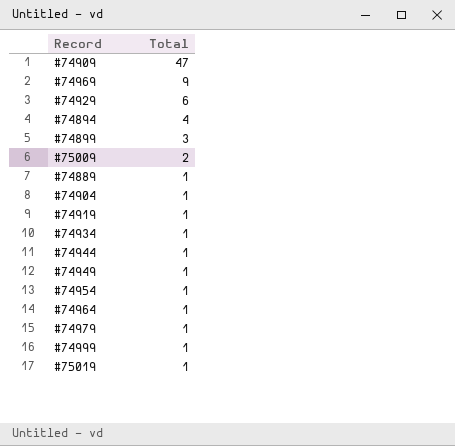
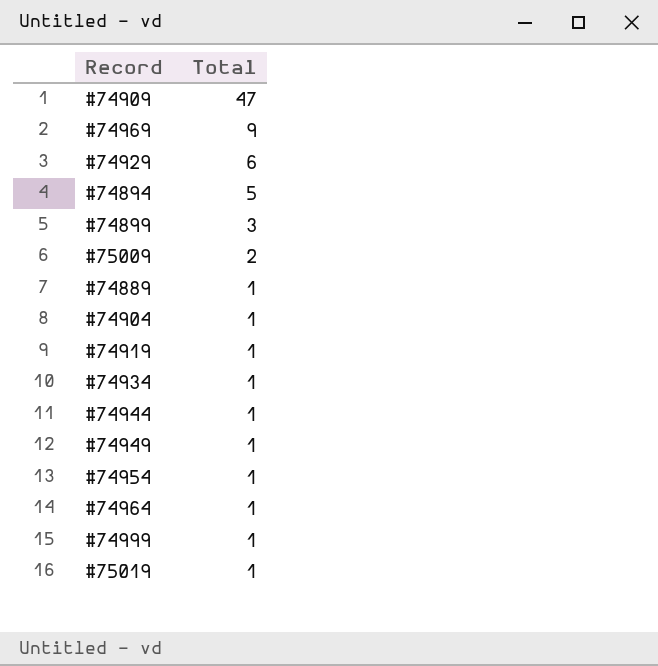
row #74979: 1 -> none
#74894 | Total: 4 -> 5

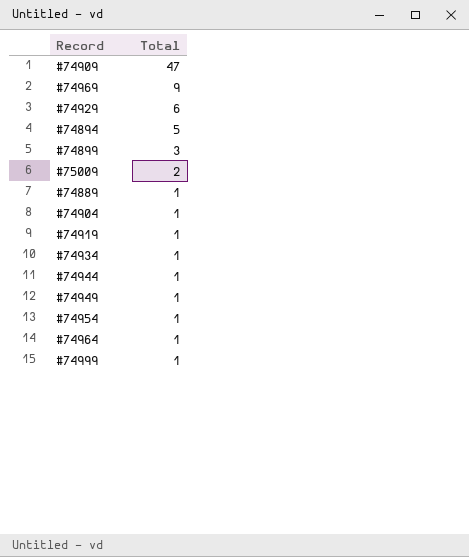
row #75019: 1 -> none

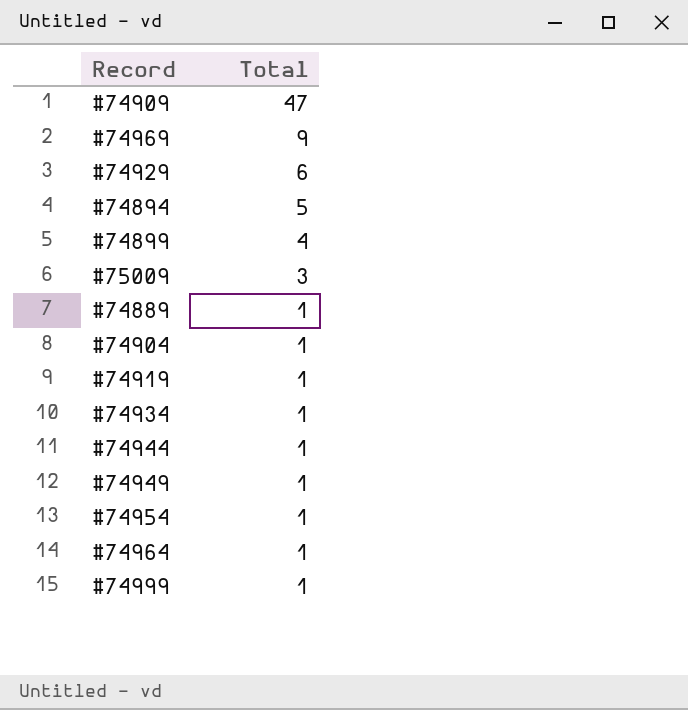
#74899 | Total: 3 -> 4
#75009 | Total: 2 -> 3

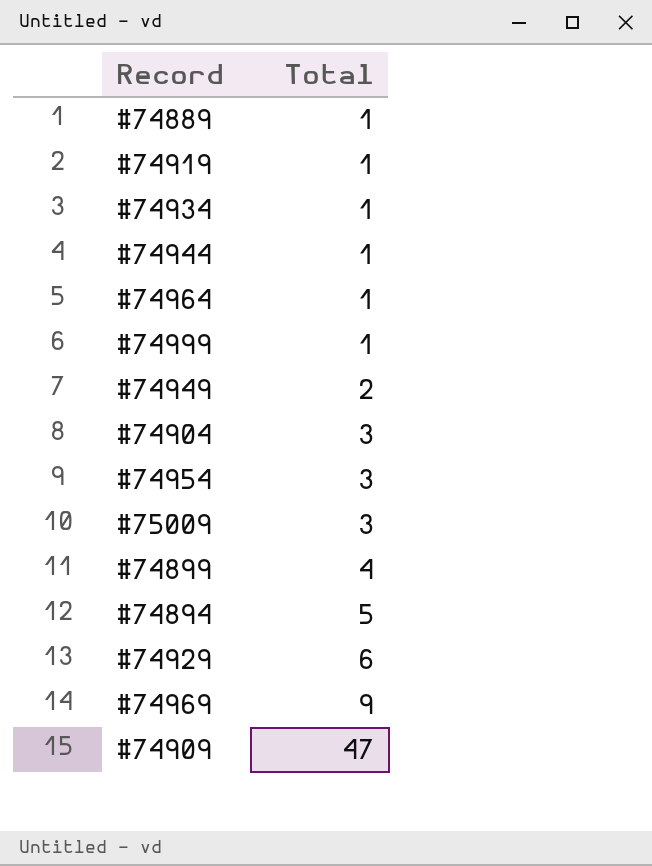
row order: Total descending -> Total ascending
#74949 | Total: 1 -> 2
#74904 | Total: 1 -> 3
#74954 | Total: 1 -> 3

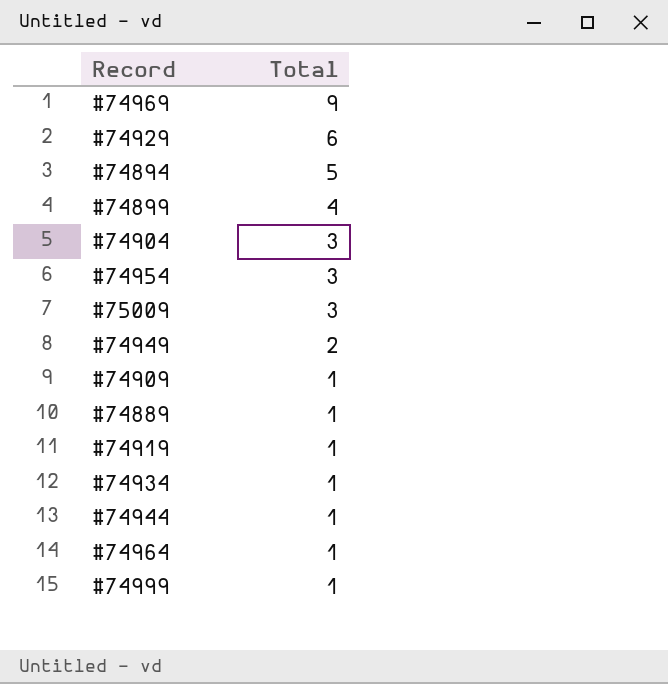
row order: Total ascending -> Total descending
#74909 | Total: 47 -> 1

